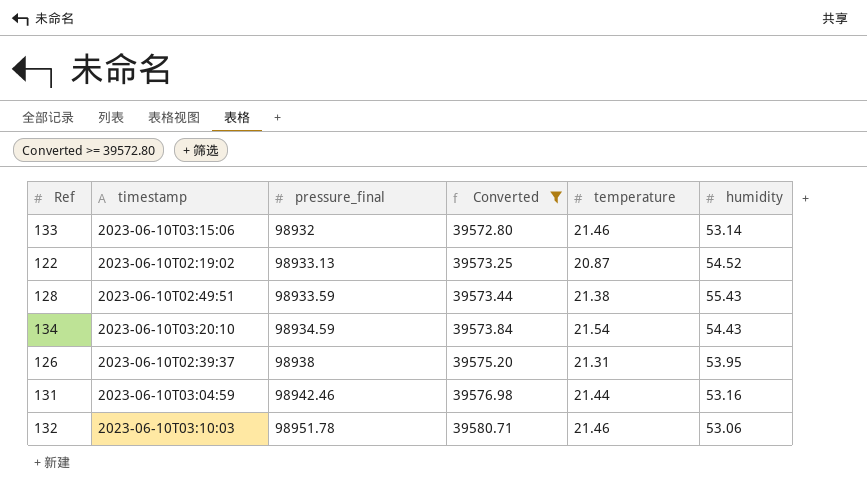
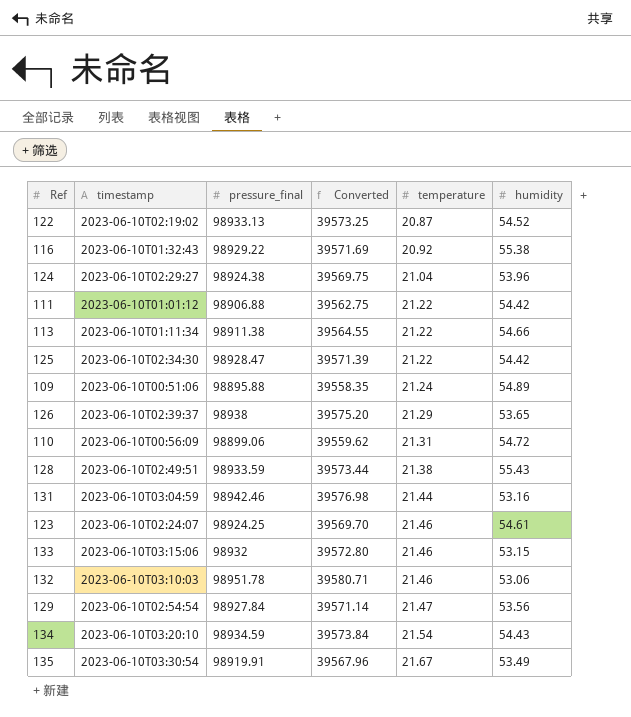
filter: Converted >= 39572.80 -> none
row order: pressure_final ascending -> temperature ascending
126 | temperature: 21.31 -> 21.29
126 | humidity: 53.95 -> 53.65
133 | humidity: 53.14 -> 53.15

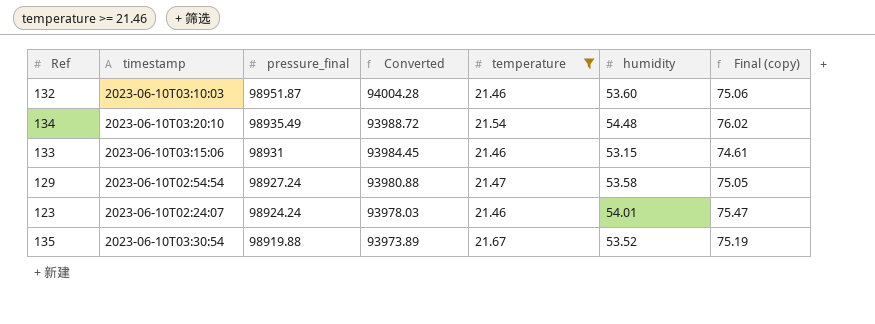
filter: none -> temperature >= 21.46
row order: temperature ascending -> pressure_final descending
column Converted | formula: [pressure_final] * 0.4 -> [pressure_final] * 0.95
column Final (copy) | formula: none -> [temperature] + [humidity]
132 | pressure_final: 98951.78 -> 98951.87
132 | humidity: 53.06 -> 53.60
134 | pressure_final: 98934.59 -> 98935.49
134 | humidity: 54.43 -> 54.48
133 | pressure_final: 98932 -> 98931
129 | pressure_final: 98927.84 -> 98927.24
129 | humidity: 53.56 -> 53.58
123 | pressure_final: 98924.25 -> 98924.24
123 | humidity: 54.61 -> 54.01
135 | pressure_final: 98919.91 -> 98919.88
135 | humidity: 53.49 -> 53.52

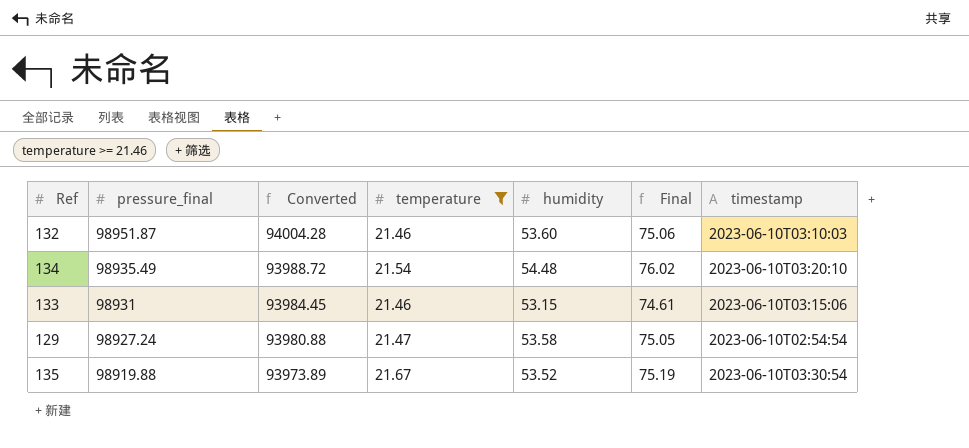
column name: Final (copy) -> Final
column timestamp | position: 2 -> 7
row 123: 2023-06-10T02:24:07 | 98924.24 | 93978.03 | 21.46 | 54.01 | 75.47 -> none

